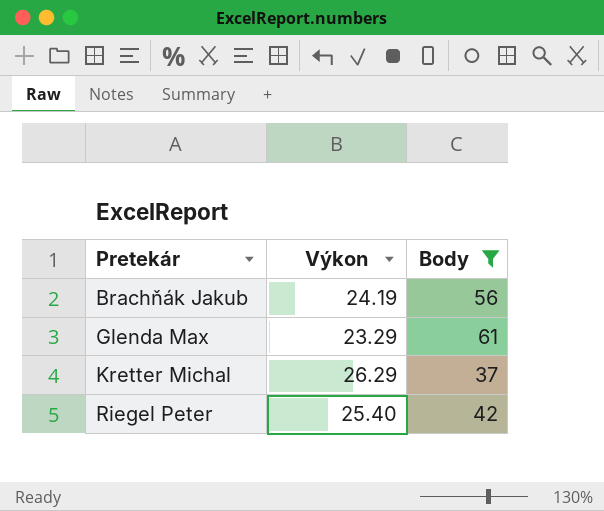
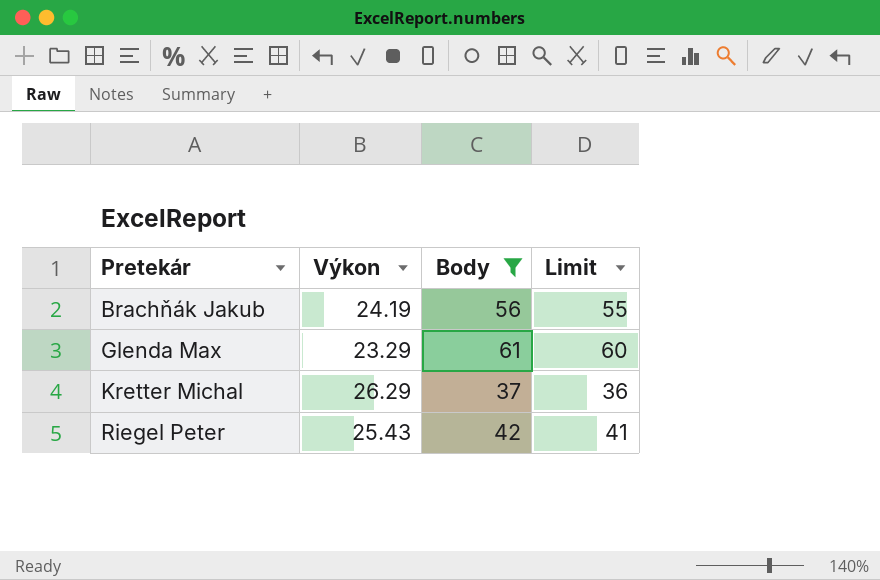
column Limit | formula: none -> [Body] - 1
Riegel Peter | Výkon: 25.40 -> 25.43

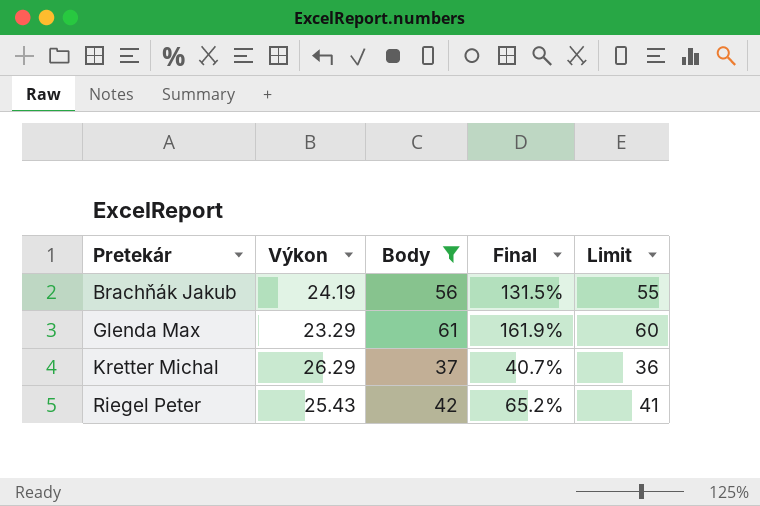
column Final | formula: none -> ([Body] - [Výkon]) / [Výkon]

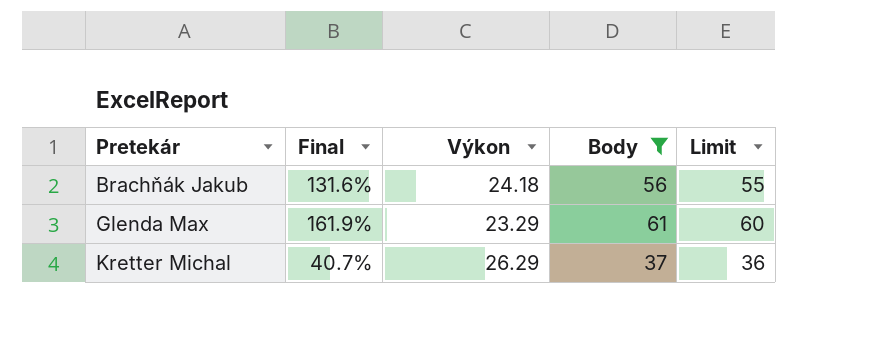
column Final | position: 4 -> 2
row Riegel Peter: 25.43 | 42 | 65.2% | 41 -> none
Brachňák Jakub | Final: 131.5% -> 131.6%
Brachňák Jakub | Výkon: 24.19 -> 24.18

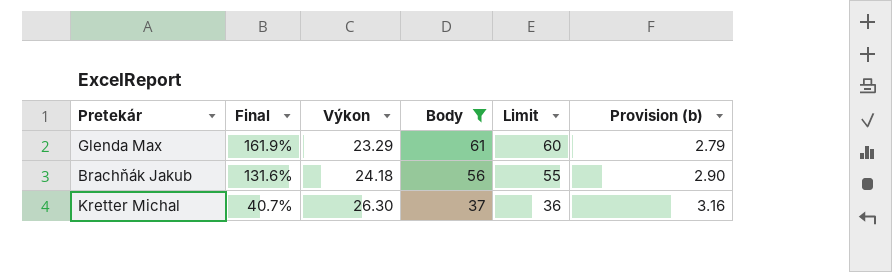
row order: Pretekár ascending -> Final descending
column Provision (b) | formula: none -> [Výkon] * 0.12
Kretter Michal | Výkon: 26.29 -> 26.30

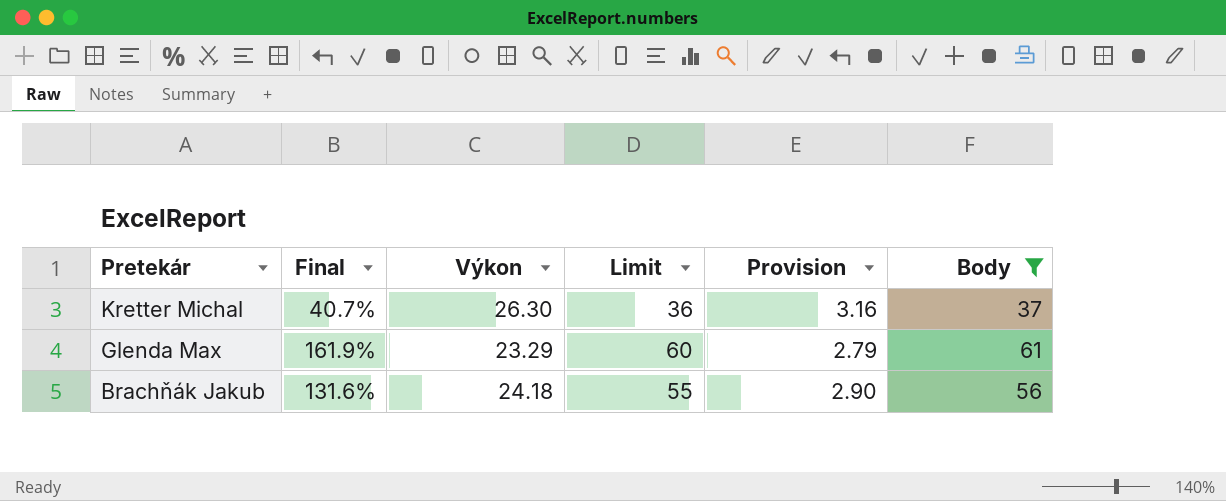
row order: Final descending -> Pretekár descending
column name: Provision (b) -> Provision
column Body | position: 4 -> 6

